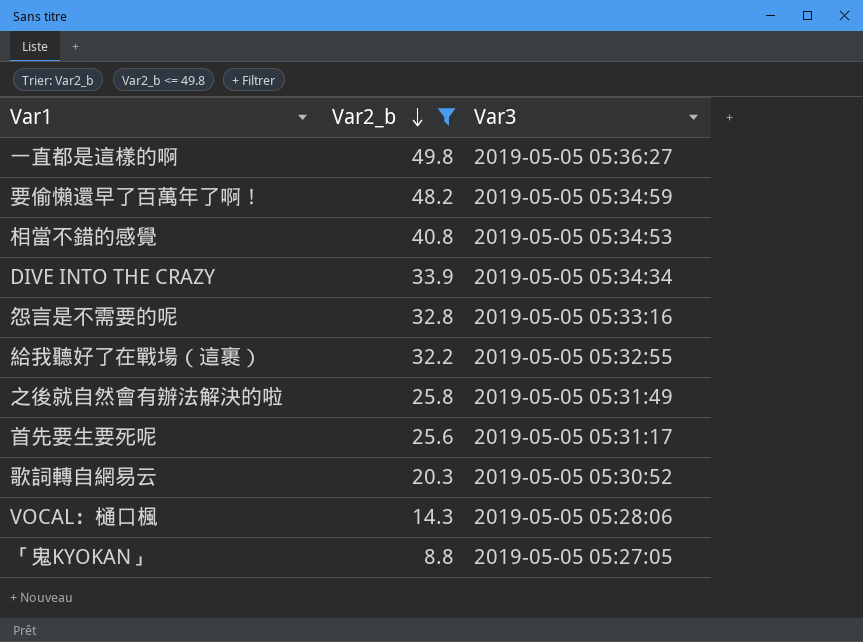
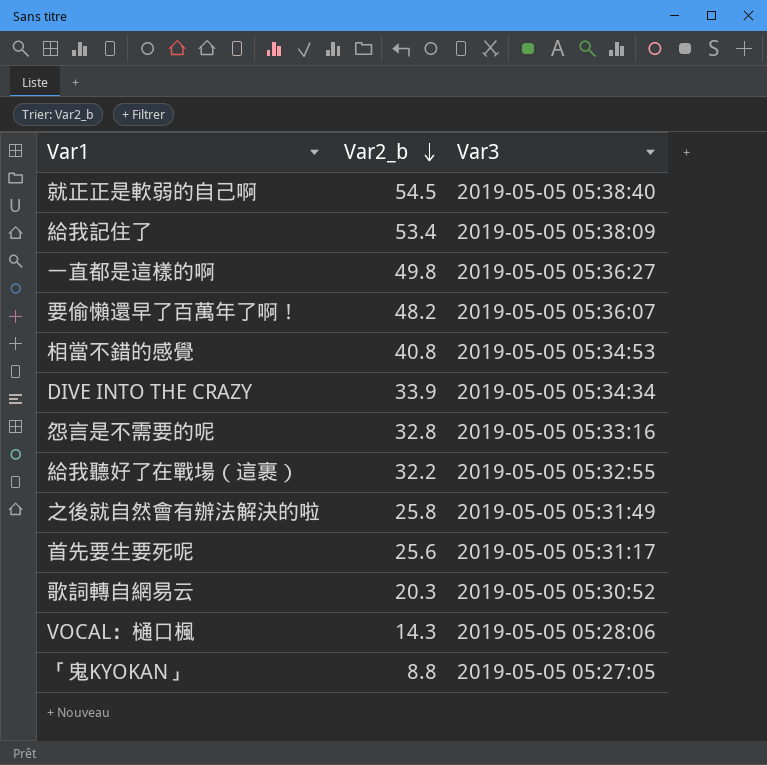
filter: Var2_b <= 49.8 -> none
要偷懶還早了百萬年了啊！ | Var3: 2019-05-05 05:34:59 -> 2019-05-05 05:36:07

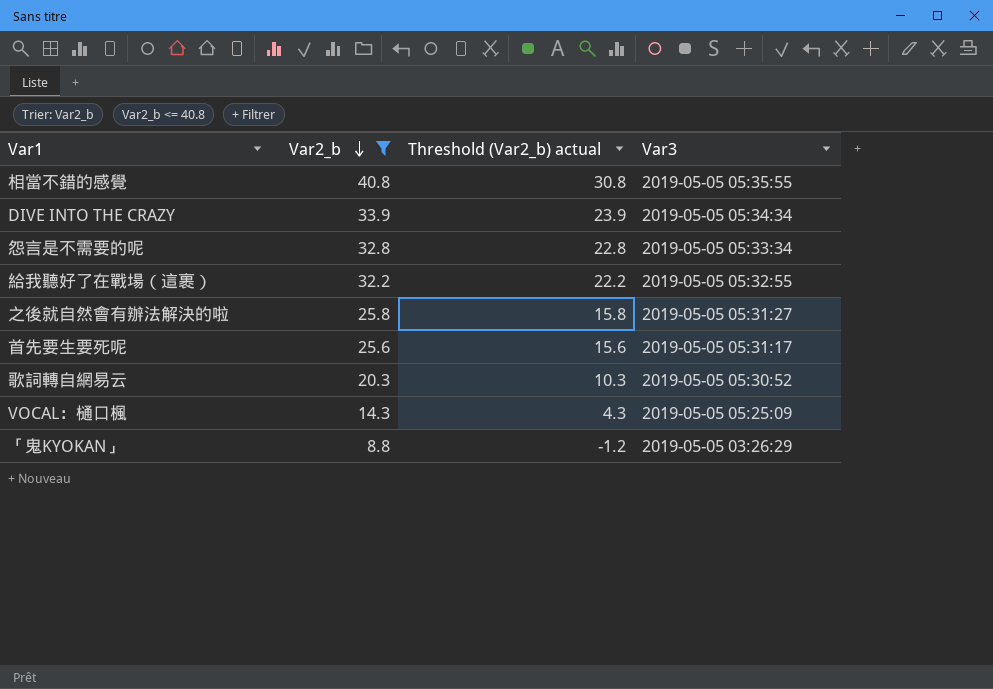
filter: none -> Var2_b <= 40.8
column Threshold (Var2_b) actual | formula: none -> [Var2_b] - 10
相當不錯的感覺 | Var3: 2019-05-05 05:34:53 -> 2019-05-05 05:35:55
怨言是不需要的呢 | Var3: 2019-05-05 05:33:16 -> 2019-05-05 05:33:34
之後就自然會有辦法解決的啦 | Var3: 2019-05-05 05:31:49 -> 2019-05-05 05:31:27
VOCAL：樋口楓 | Var3: 2019-05-05 05:28:06 -> 2019-05-05 05:25:09
「鬼KYOKAN」 | Var3: 2019-05-05 05:27:05 -> 2019-05-05 03:26:29

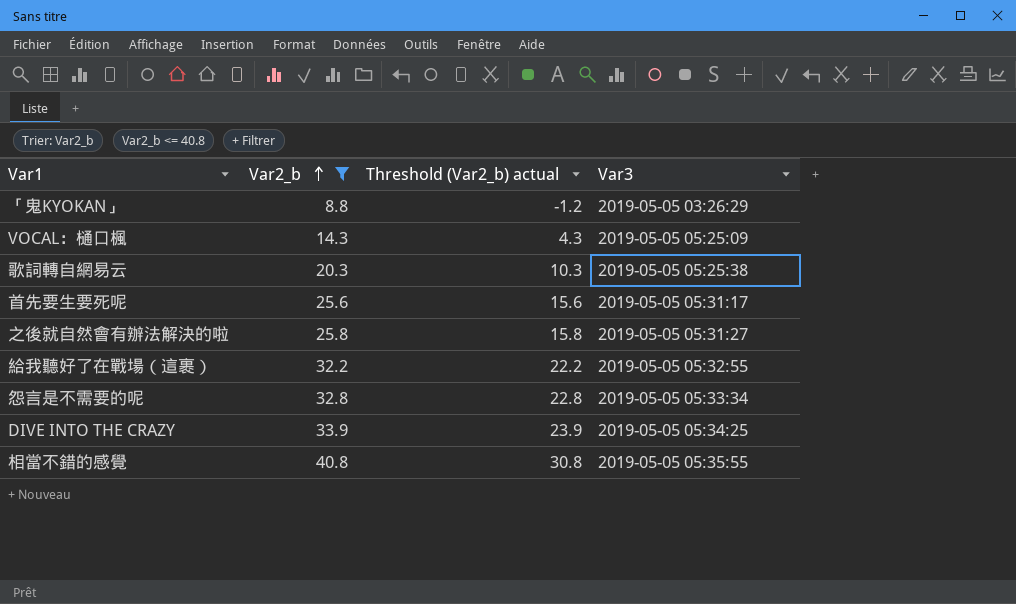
row order: Var2_b descending -> Var2_b ascending
歌詞轉自網易云 | Var3: 2019-05-05 05:30:52 -> 2019-05-05 05:25:38
DIVE INTO THE CRAZY | Var3: 2019-05-05 05:34:34 -> 2019-05-05 05:34:25

